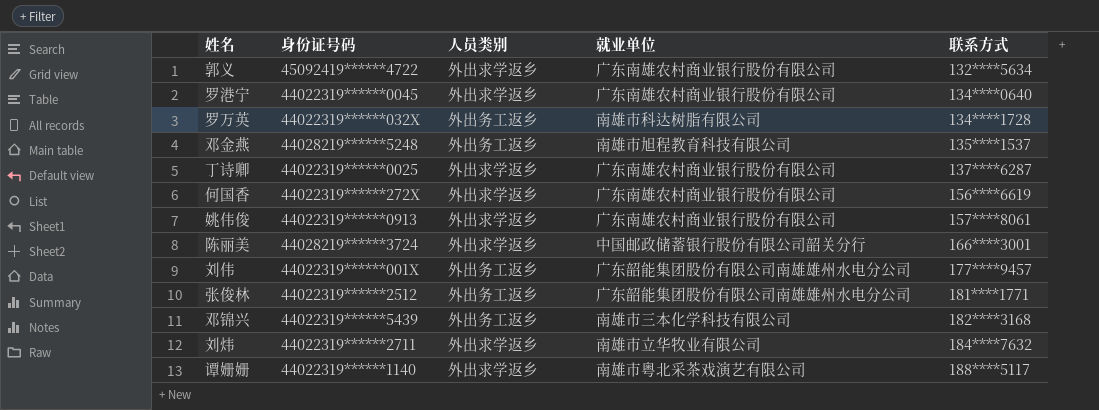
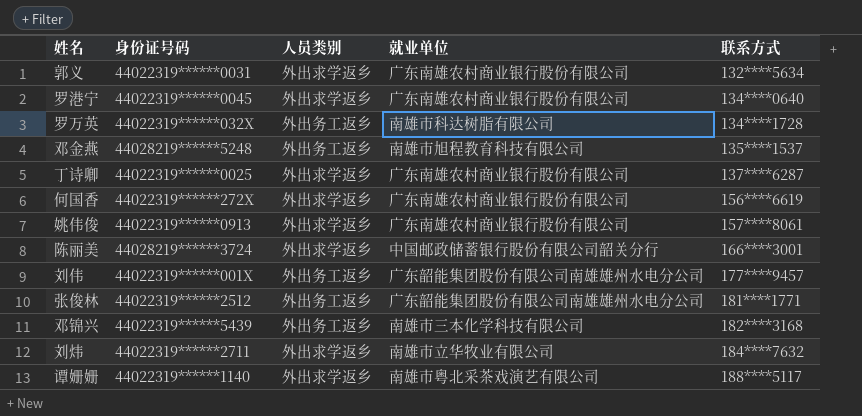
郭义 | 身份证号码: 45092419******4722 -> 44022319******0031

